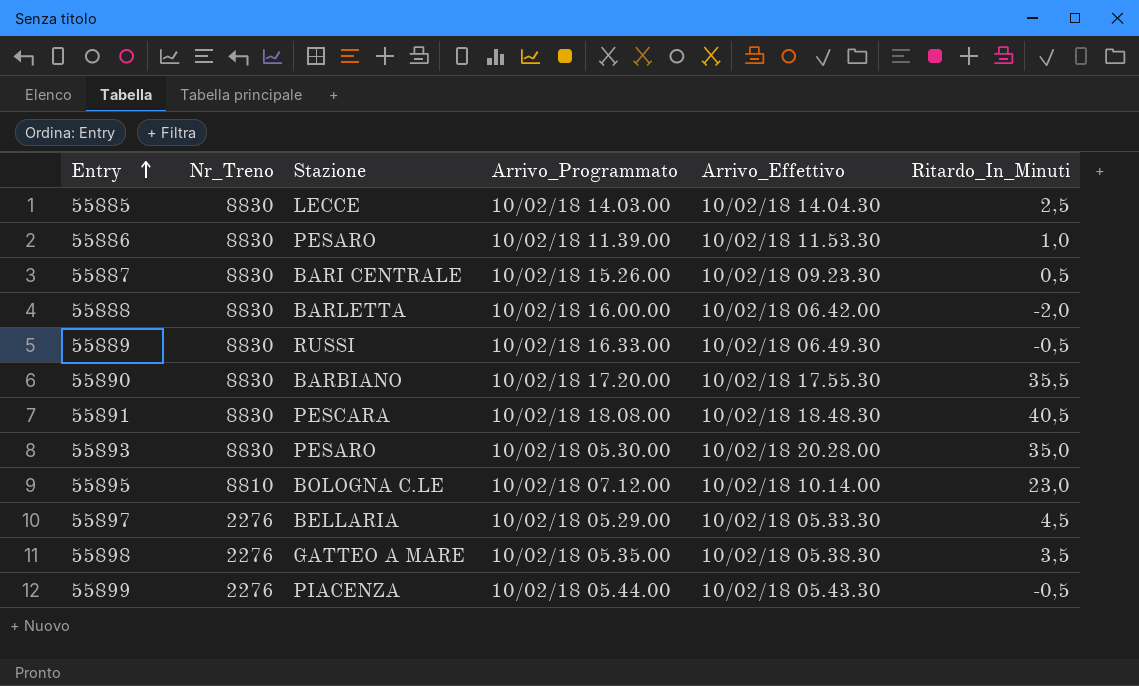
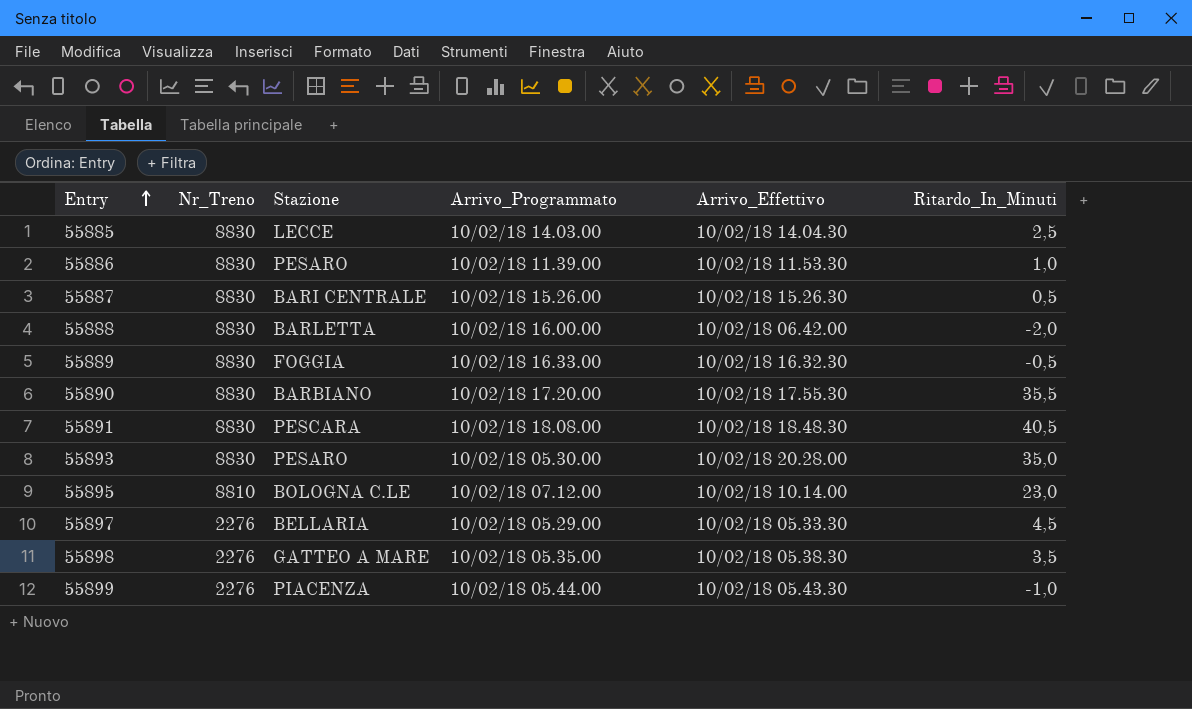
55887 | Arrivo_Effettivo: 10/02/18 09.23.30 -> 10/02/18 15.26.30
55889 | Stazione: RUSSI -> FOGGIA
55889 | Arrivo_Effettivo: 10/02/18 06.49.30 -> 10/02/18 16.32.30
55899 | Ritardo_In_Minuti: -0,5 -> -1,0

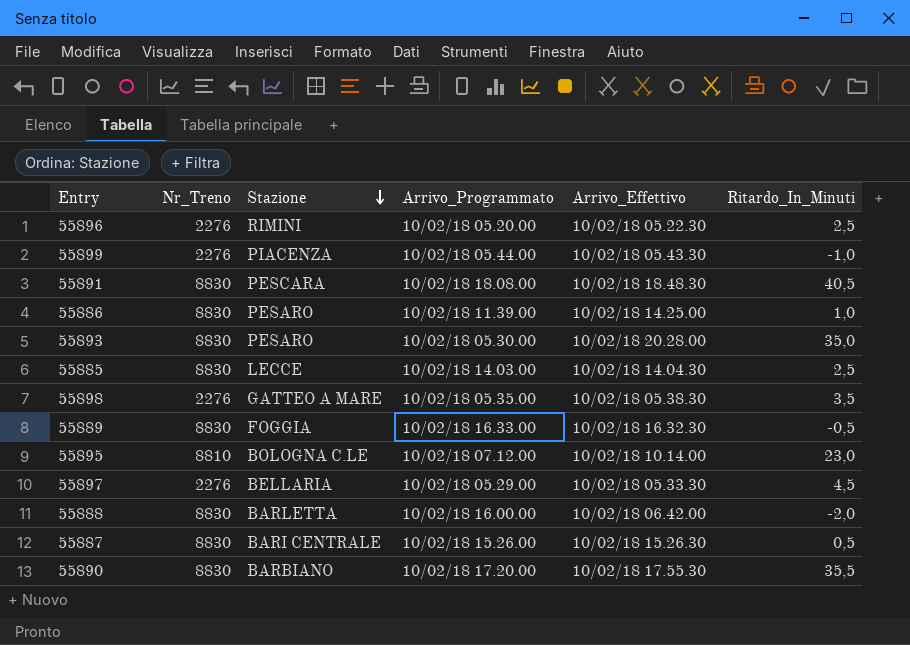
row order: Entry ascending -> Stazione descending
row 55896: none -> 2276 | RIMINI | 10/02/18 05.20.00 | 10/02/18 05.22.30 | 2,5
55886 | Arrivo_Effettivo: 10/02/18 11.53.30 -> 10/02/18 14.25.00

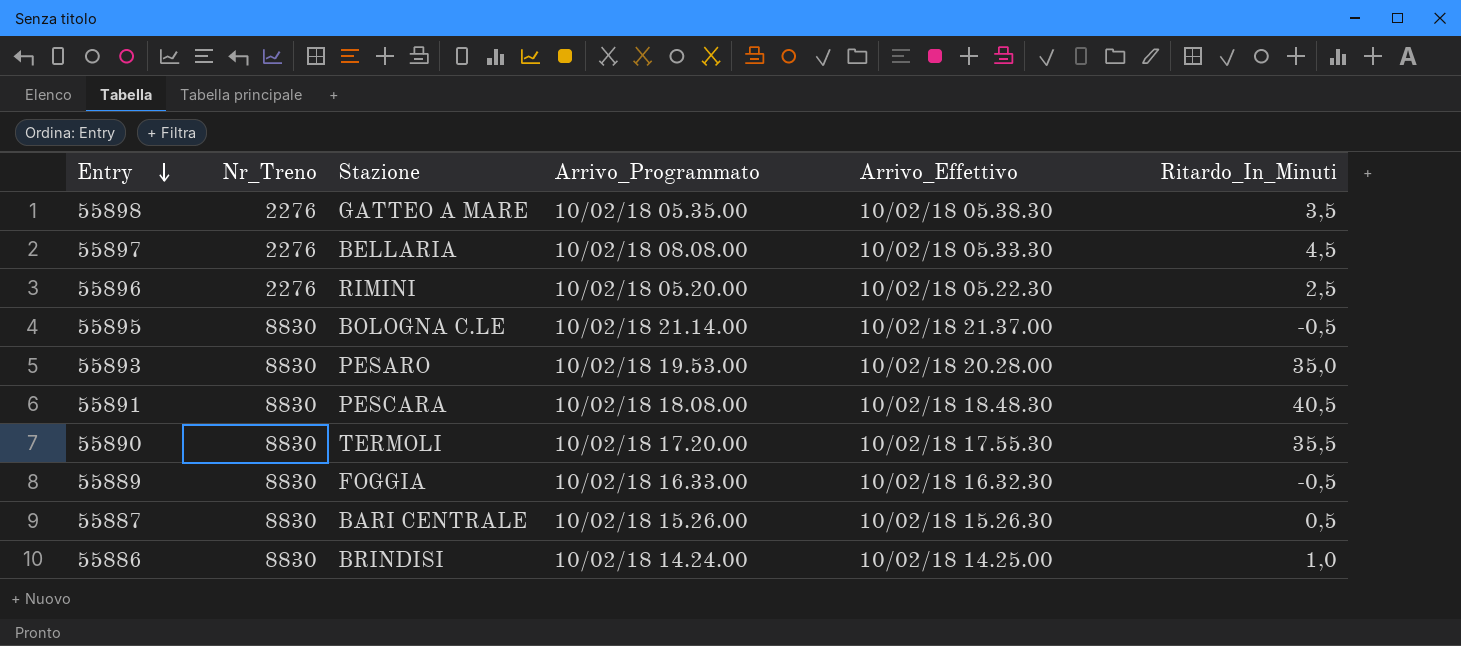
row order: Stazione descending -> Entry descending
row 55899: 2276 | PIACENZA | 10/02/18 05.44.00 | 10/02/18 05.43.30 | -1,0 -> none
row 55885: 8830 | LECCE | 10/02/18 14.03.00 | 10/02/18 14.04.30 | 2,5 -> none
row 55888: 8830 | BARLETTA | 10/02/18 16.00.00 | 10/02/18 06.42.00 | -2,0 -> none
55897 | Arrivo_Programmato: 10/02/18 05.29.00 -> 10/02/18 08.08.00
55895 | Nr_Treno: 8810 -> 8830
55895 | Arrivo_Programmato: 10/02/18 07.12.00 -> 10/02/18 21.14.00
55895 | Arrivo_Effettivo: 10/02/18 10.14.00 -> 10/02/18 21.37.00
55895 | Ritardo_In_Minuti: 23,0 -> -0,5
55893 | Arrivo_Programmato: 10/02/18 05.30.00 -> 10/02/18 19.53.00
55890 | Stazione: BARBIANO -> TERMOLI
55886 | Stazione: PESARO -> BRINDISI
55886 | Arrivo_Programmato: 10/02/18 11.39.00 -> 10/02/18 14.24.00

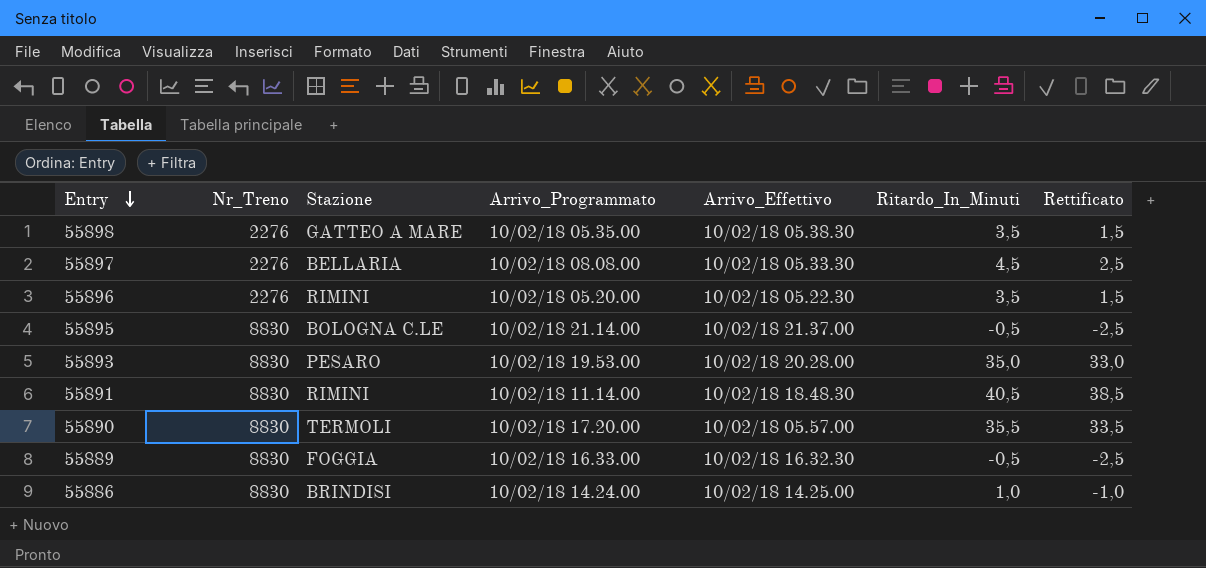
column Rettificato | formula: none -> [Ritardo_In_Minuti] - 2
row 55887: 8830 | BARI CENTRALE | 10/02/18 15.26.00 | 10/02/18 15.26.30 | 0,5 -> none
55896 | Ritardo_In_Minuti: 2,5 -> 3,5
55891 | Stazione: PESCARA -> RIMINI
55891 | Arrivo_Programmato: 10/02/18 18.08.00 -> 10/02/18 11.14.00
55890 | Arrivo_Effettivo: 10/02/18 17.55.30 -> 10/02/18 05.57.00

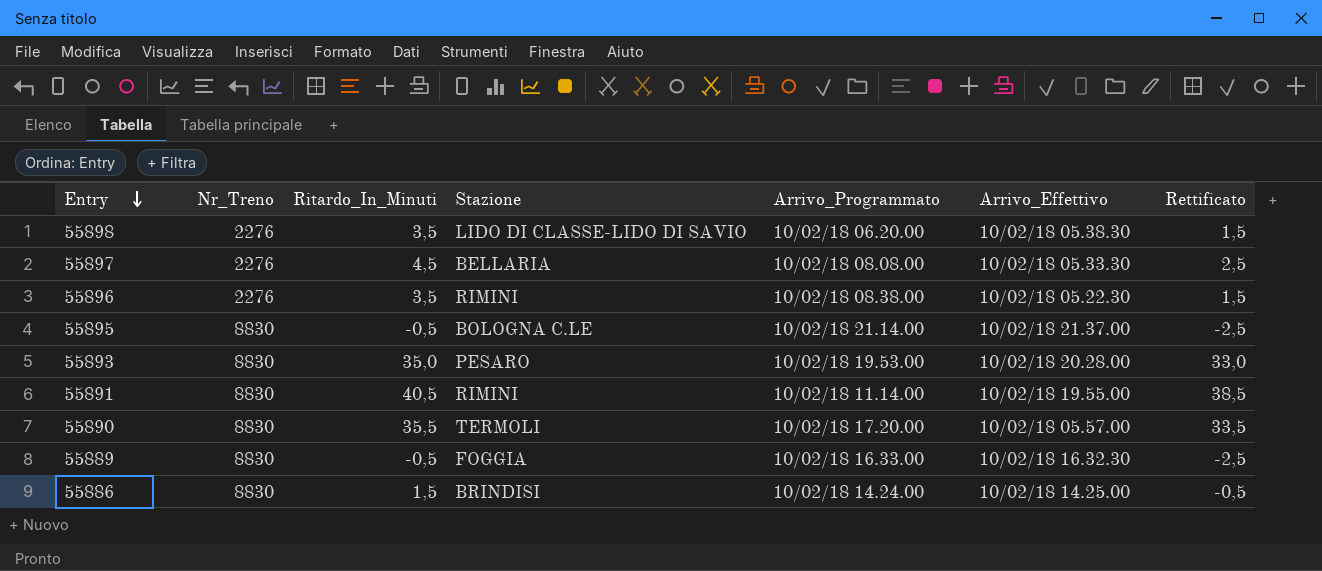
column Ritardo_In_Minuti | position: 6 -> 3
55898 | Stazione: GATTEO A MARE -> LIDO DI CLASSE-LIDO DI SAVIO
55898 | Arrivo_Programmato: 10/02/18 05.35.00 -> 10/02/18 06.20.00
55896 | Arrivo_Programmato: 10/02/18 05.20.00 -> 10/02/18 08.38.00
55891 | Arrivo_Effettivo: 10/02/18 18.48.30 -> 10/02/18 19.55.00
55886 | Ritardo_In_Minuti: 1,0 -> 1,5
55886 | Rettificato: -1,0 -> -0,5

